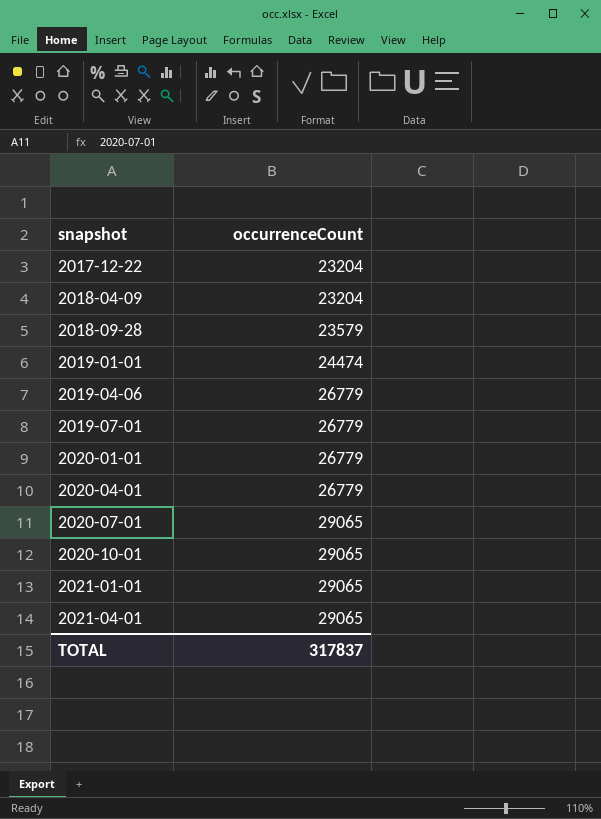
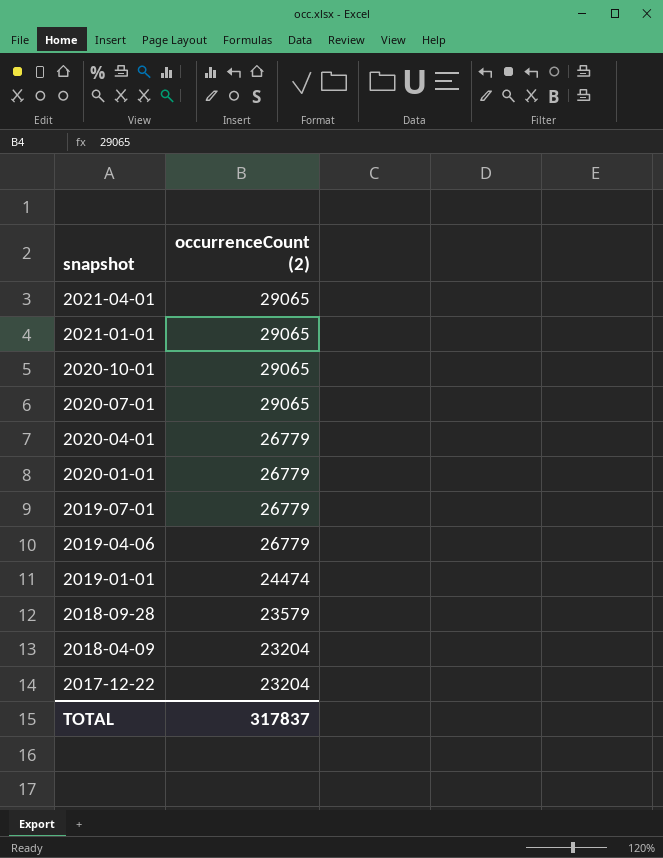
row order: snapshot ascending -> snapshot descending
column name: occurrenceCount -> occurrenceCount (2)

